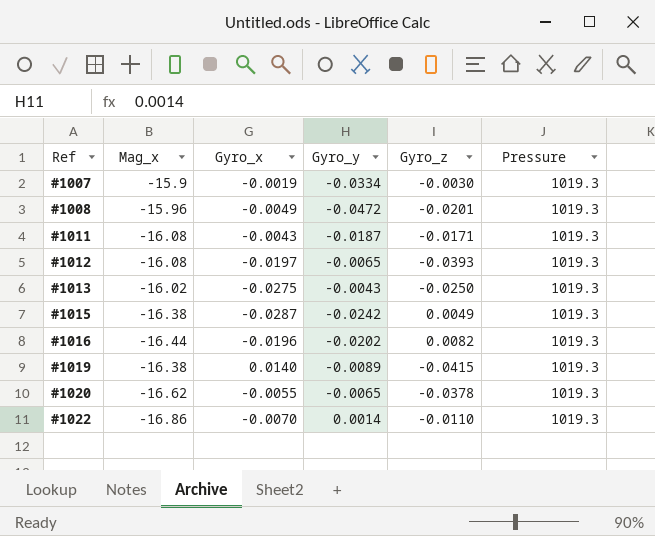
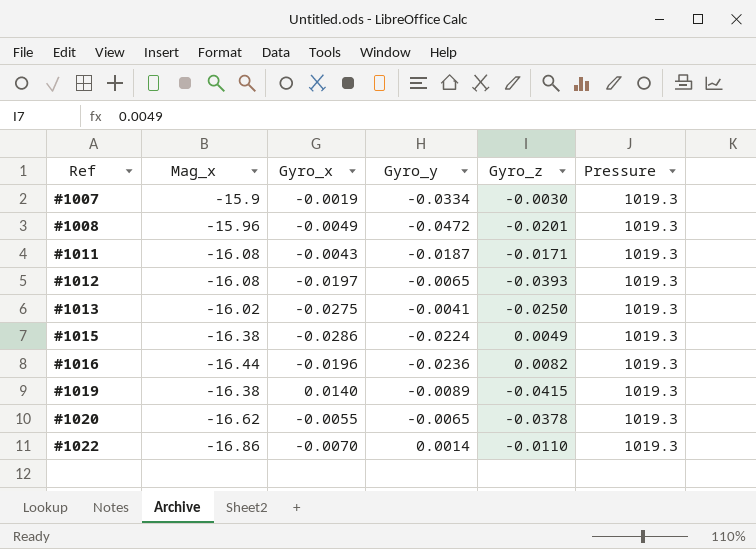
#1013 | Gyro_y: -0.0043 -> -0.0041
#1015 | Gyro_x: -0.0287 -> -0.0286
#1015 | Gyro_y: -0.0242 -> -0.0224
#1016 | Gyro_y: -0.0202 -> -0.0236

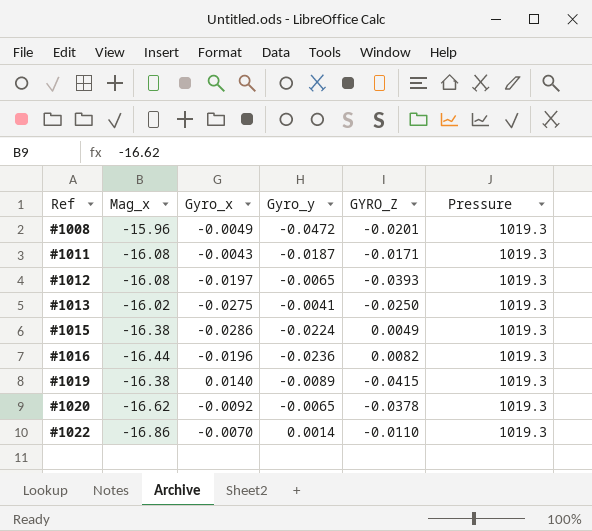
column name: Gyro_z -> GYRO_Z
row #1007: -15.9 | -0.0019 | -0.0334 | -0.0030 | 1019.3 -> none
#1020 | Gyro_x: -0.0055 -> -0.0092

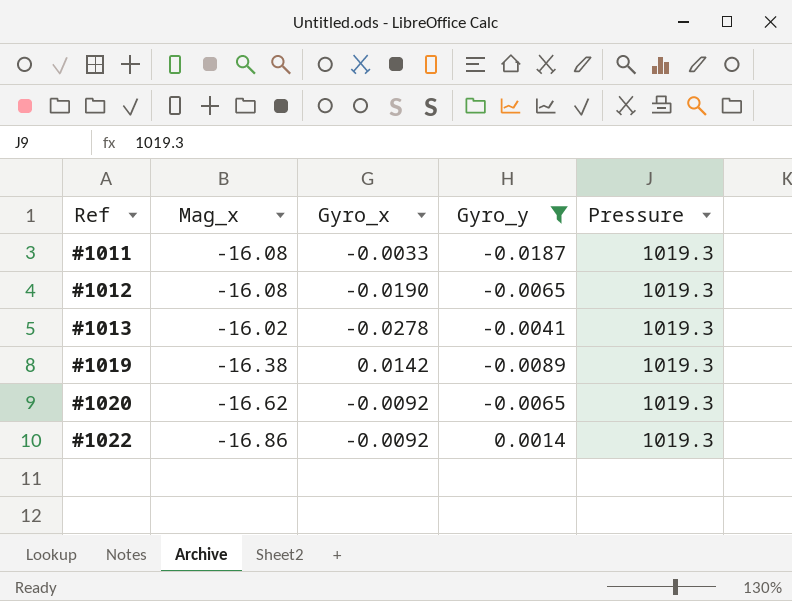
filter: none -> Gyro_y >= -0.0187
column GYRO_Z | position: 5 -> none
#1011 | Gyro_x: -0.0043 -> -0.0033
#1012 | Gyro_x: -0.0197 -> -0.0190
#1013 | Gyro_x: -0.0275 -> -0.0278
#1019 | Gyro_x: 0.0140 -> 0.0142
#1022 | Gyro_x: -0.0070 -> -0.0092

